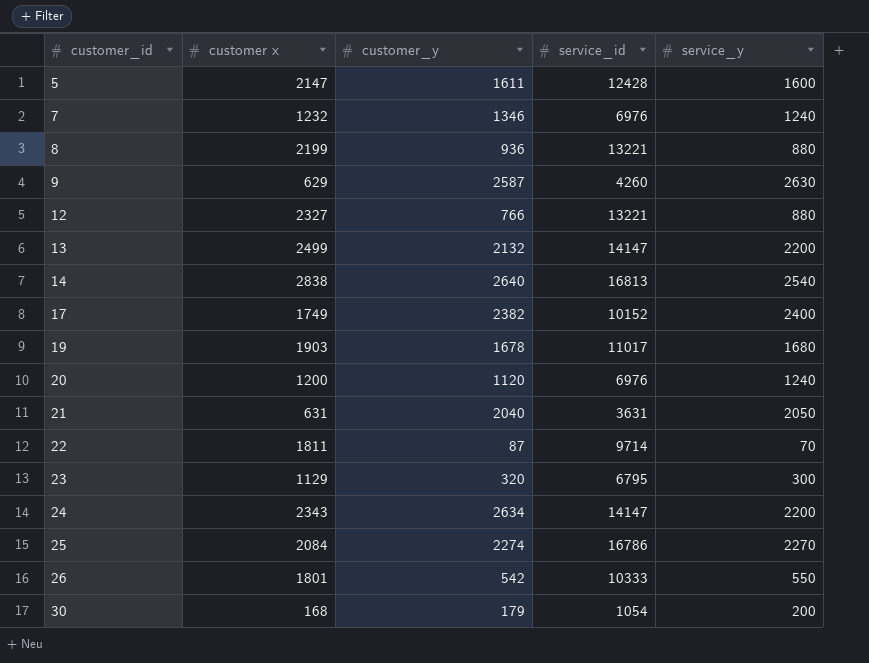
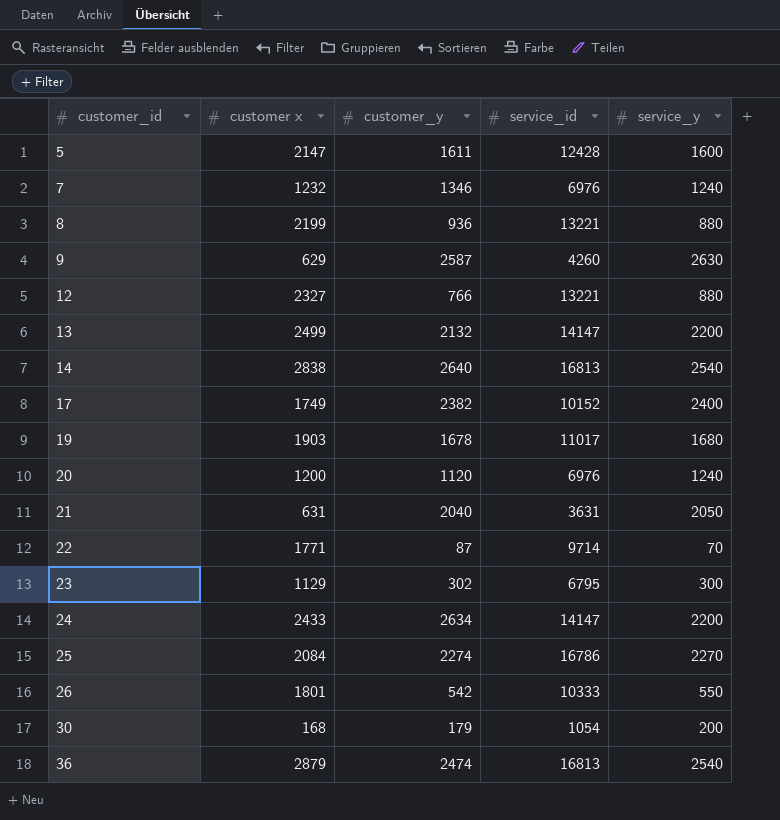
22 | customer x: 1811 -> 1771
23 | customer_y: 320 -> 302
24 | customer x: 2343 -> 2433
row 36: none -> 2879 | 2474 | 16813 | 2540

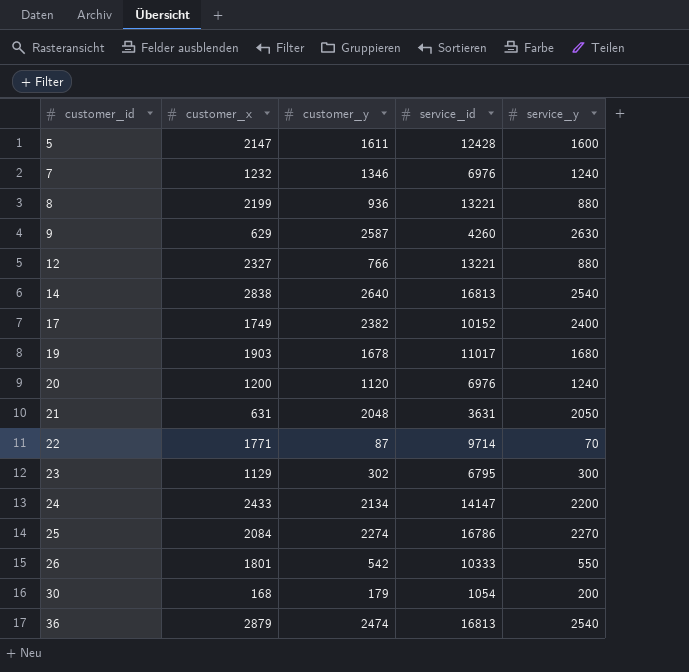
column name: customer x -> customer_x
row 13: 2499 | 2132 | 14147 | 2200 -> none
21 | customer_y: 2040 -> 2048
24 | customer_y: 2634 -> 2134

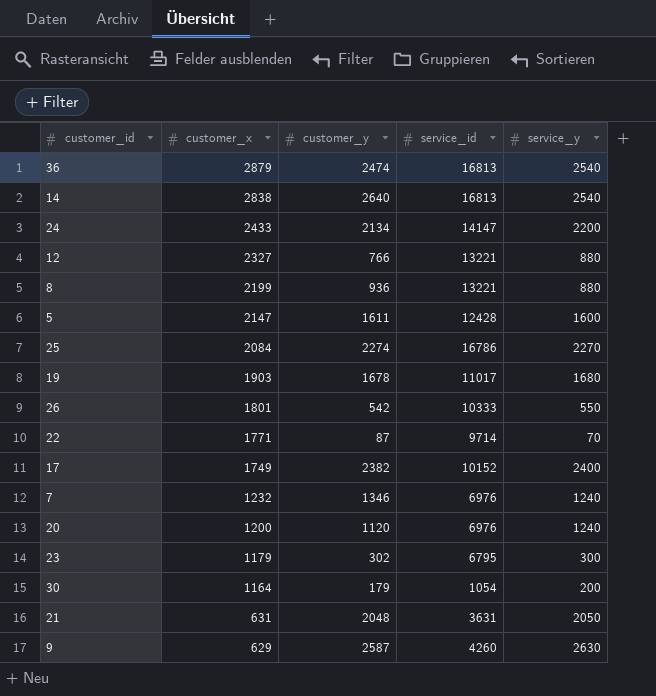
row order: customer_id ascending -> customer_x descending
23 | customer_x: 1129 -> 1179
30 | customer_x: 168 -> 1164

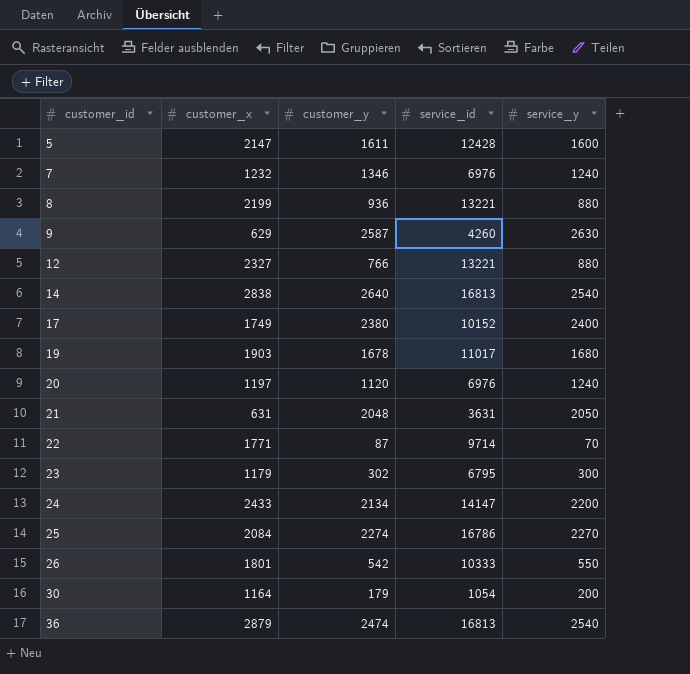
row order: customer_x descending -> customer_id ascending
17 | customer_y: 2382 -> 2380
20 | customer_x: 1200 -> 1197

